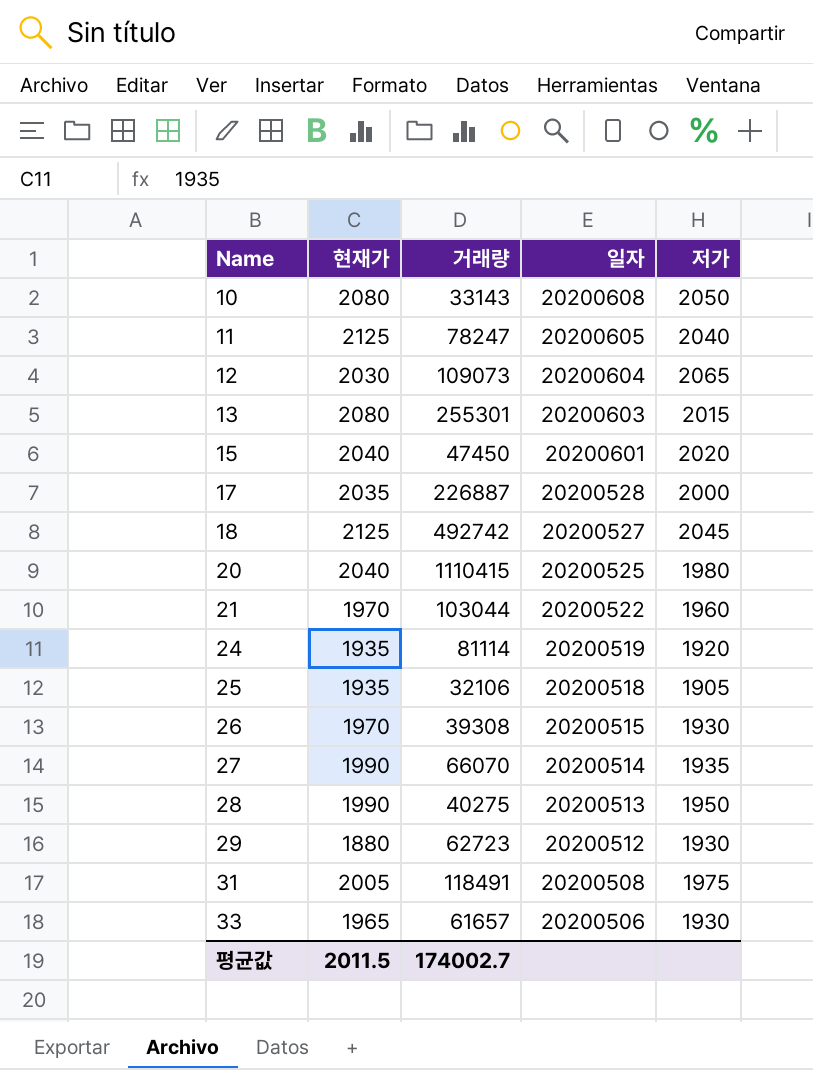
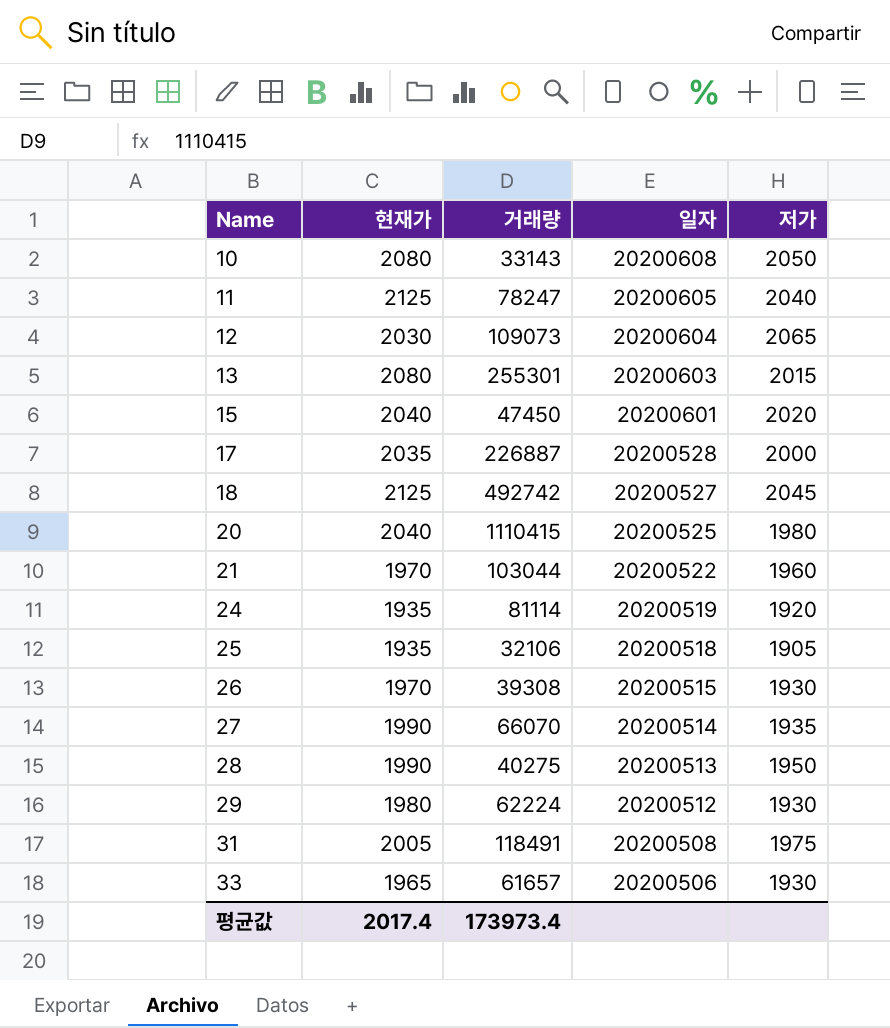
29 | 현재가: 1880 -> 1980
29 | 거래량: 62723 -> 62224
평균값 | 현재가: 2011.5 -> 2017.4
평균값 | 거래량: 174002.7 -> 173973.4

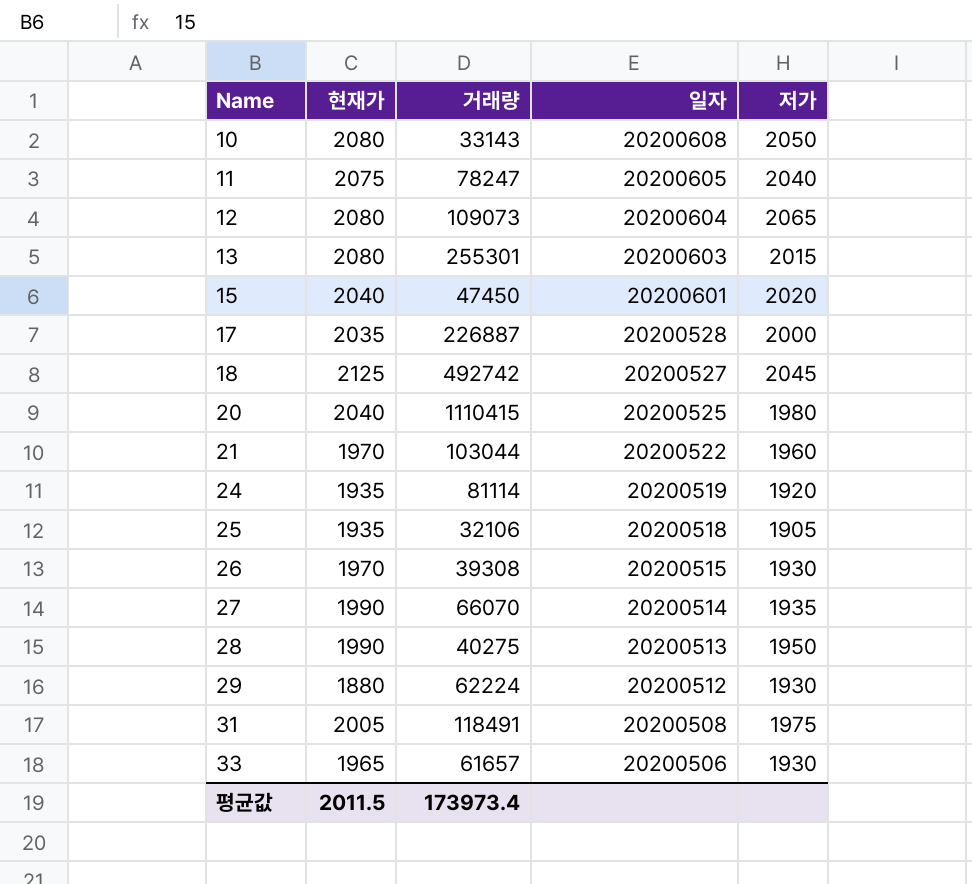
11 | 현재가: 2125 -> 2075
12 | 현재가: 2030 -> 2080
29 | 현재가: 1980 -> 1880
평균값 | 현재가: 2017.4 -> 2011.5

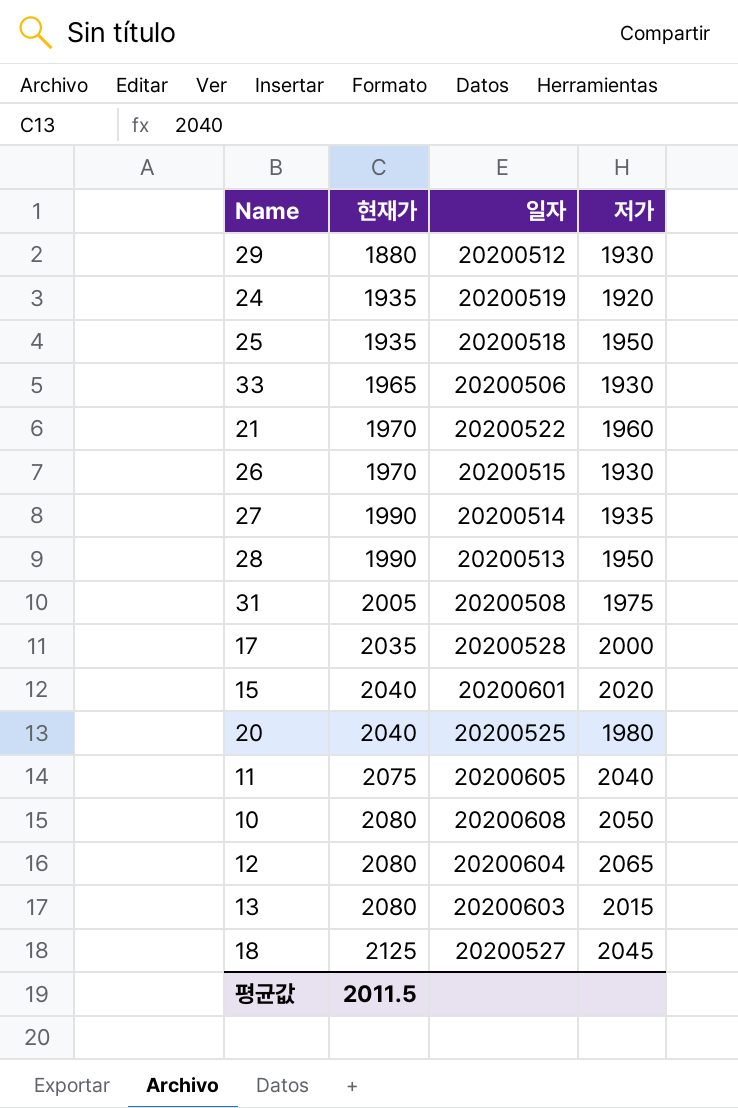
row order: Name ascending -> 현재가 ascending
column 거래량 | position: 3 -> none
25 | 저가: 1905 -> 1950

